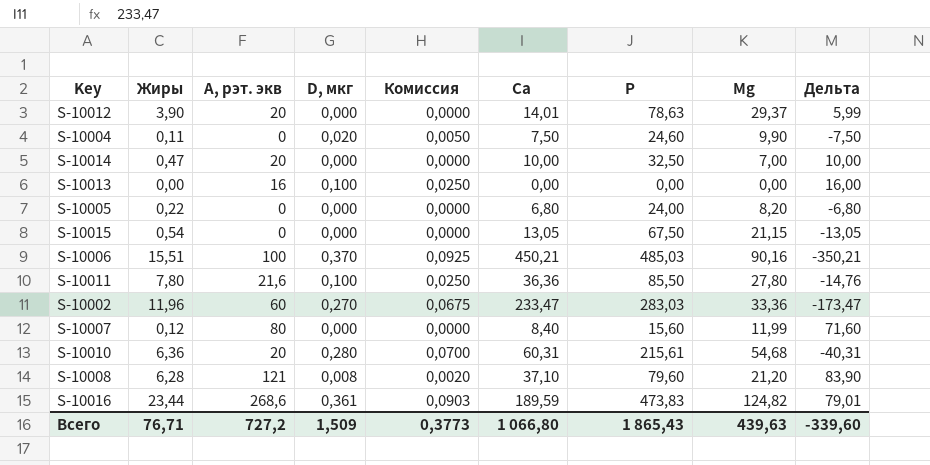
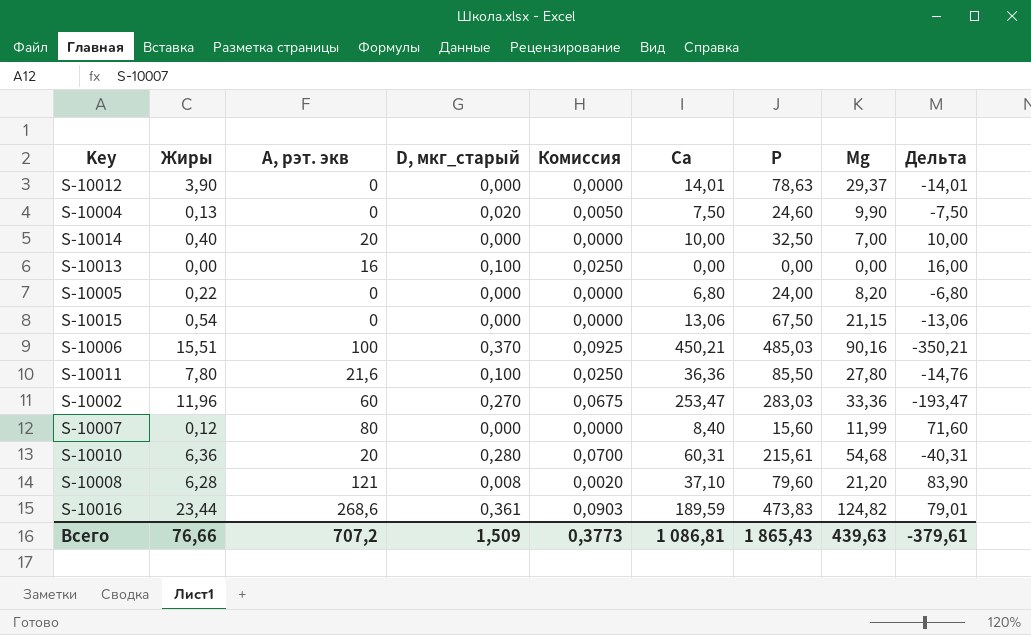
column name: D, мкг -> D, мкг_старый
S-10012 | A, рэт. экв: 20 -> 0
S-10012 | Дельта: 5,99 -> -14,01
S-10004 | Жиры: 0,11 -> 0,13
S-10014 | Жиры: 0,47 -> 0,40
S-10015 | Ca: 13,05 -> 13,06
S-10015 | Дельта: -13,05 -> -13,06
S-10002 | Ca: 233,47 -> 253,47
S-10002 | Дельта: -173,47 -> -193,47
Всего | Жиры: 76,71 -> 76,66
Всего | A, рэт. экв: 727,2 -> 707,2
Всего | Ca: 1 066,80 -> 1 086,81
Всего | Дельта: -339,60 -> -379,61

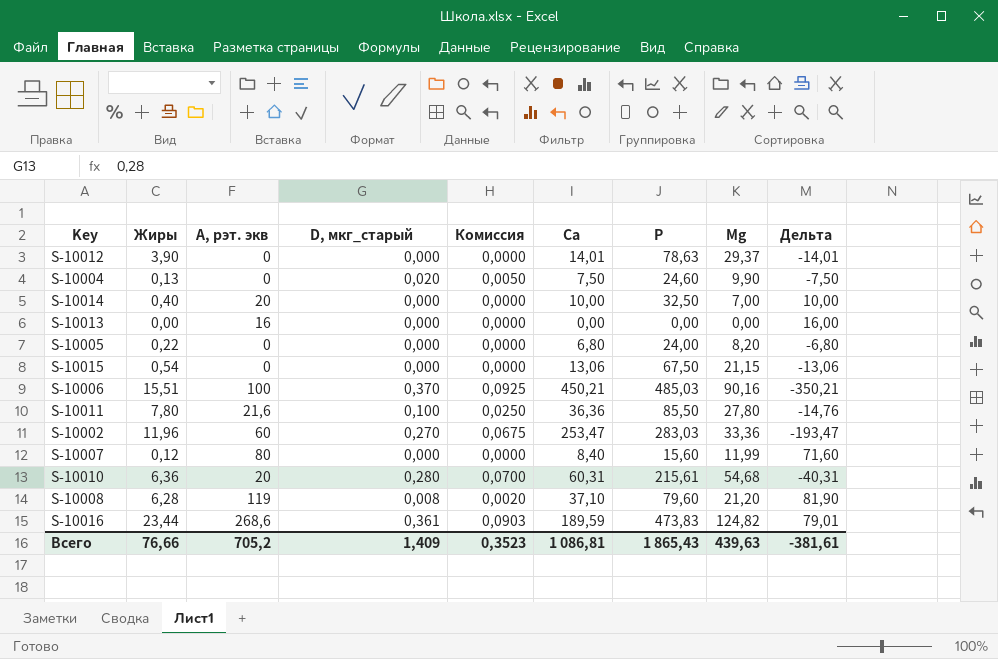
S-10013 | D, мкг_старый: 0,100 -> 0,000
S-10013 | Комиссия: 0,0250 -> 0,0000
S-10008 | A, рэт. экв: 121 -> 119
S-10008 | Дельта: 83,90 -> 81,90
Всего | A, рэт. экв: 707,2 -> 705,2
Всего | D, мкг_старый: 1,509 -> 1,409
Всего | Комиссия: 0,3773 -> 0,3523
Всего | Дельта: -379,61 -> -381,61

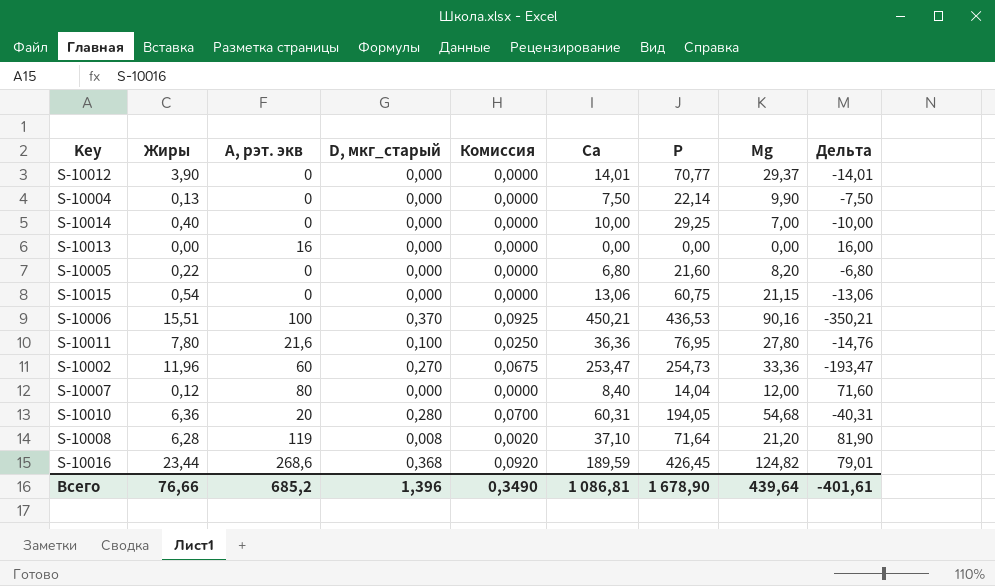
S-10012 | P: 78,63 -> 70,77
S-10004 | D, мкг_старый: 0,020 -> 0,000
S-10004 | Комиссия: 0,0050 -> 0,0000
S-10004 | P: 24,60 -> 22,14
S-10014 | A, рэт. экв: 20 -> 0
S-10014 | P: 32,50 -> 29,25
S-10014 | Дельта: 10,00 -> -10,00
S-10005 | P: 24,00 -> 21,60
S-10015 | P: 67,50 -> 60,75
S-10006 | P: 485,03 -> 436,53
S-10011 | P: 85,50 -> 76,95
S-10002 | P: 283,03 -> 254,73
S-10007 | P: 15,60 -> 14,04
S-10007 | Mg: 11,99 -> 12,00
S-10010 | P: 215,61 -> 194,05
S-10008 | P: 79,60 -> 71,64
S-10016 | D, мкг_старый: 0,361 -> 0,368
S-10016 | Комиссия: 0,0903 -> 0,0920
S-10016 | P: 473,83 -> 426,45
Всего | A, рэт. экв: 705,2 -> 685,2
Всего | D, мкг_старый: 1,409 -> 1,396
Всего | Комиссия: 0,3523 -> 0,3490
Всего | P: 1 865,43 -> 1 678,90
Всего | Mg: 439,63 -> 439,64
Всего | Дельта: -381,61 -> -401,61

